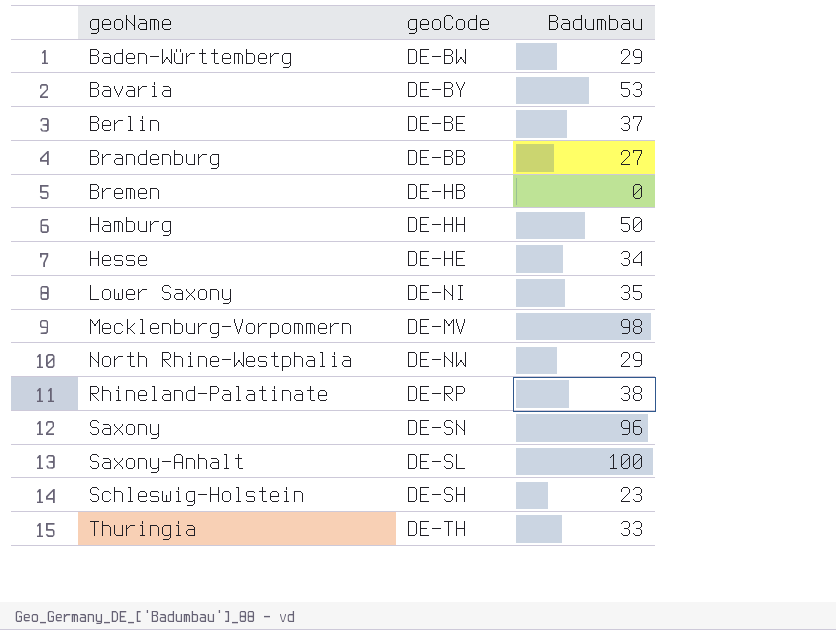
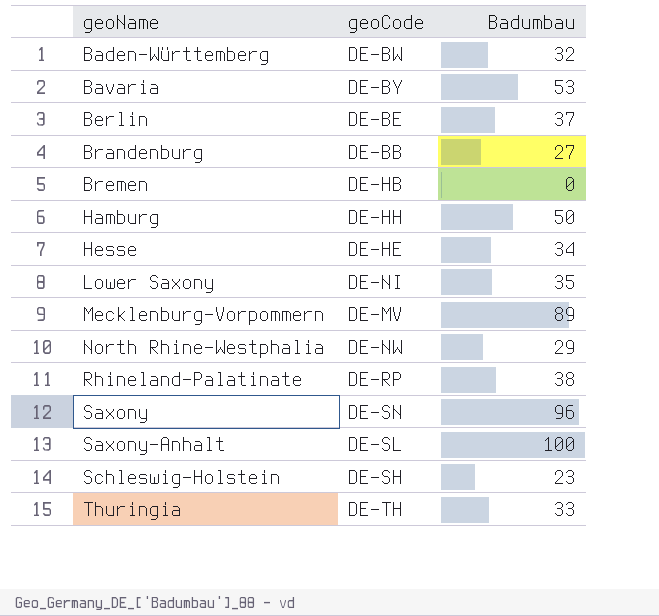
Baden-Württemberg | Badumbau: 29 -> 32
Mecklenburg-Vorpommern | Badumbau: 98 -> 89

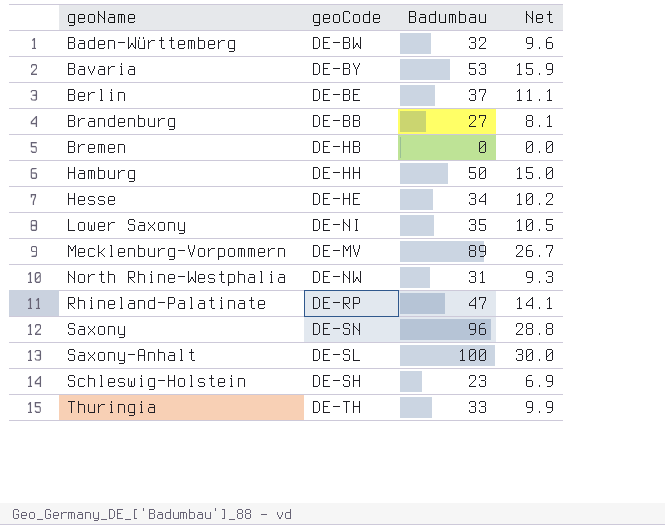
column Net | formula: none -> [Badumbau] * 0.3
North Rhine-Westphalia | Badumbau: 29 -> 31
Rhineland-Palatinate | Badumbau: 38 -> 47

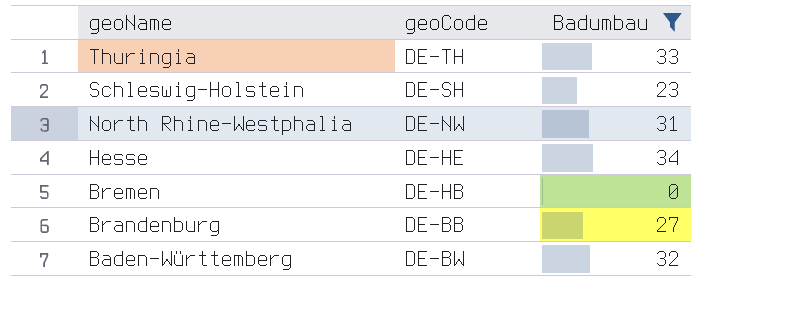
filter: none -> Badumbau <= 34
row order: geoName ascending -> geoName descending
column Net | formula: [Badumbau] * 0.3 -> none

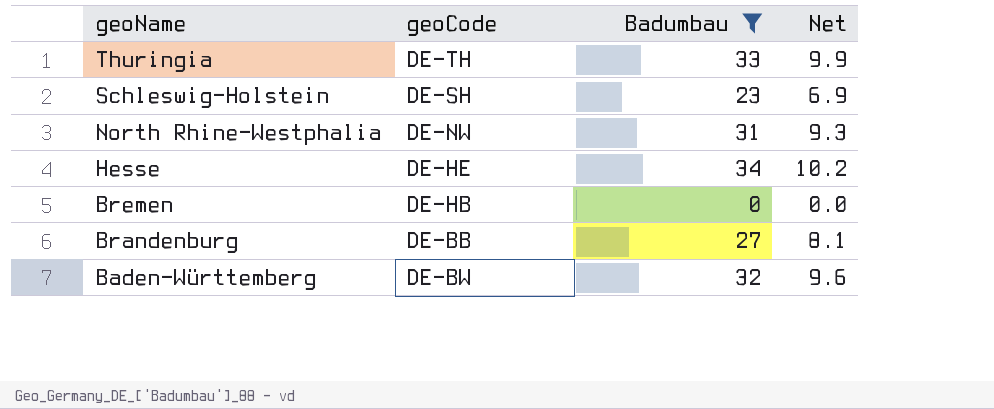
column Net | formula: none -> [Badumbau] * 0.3

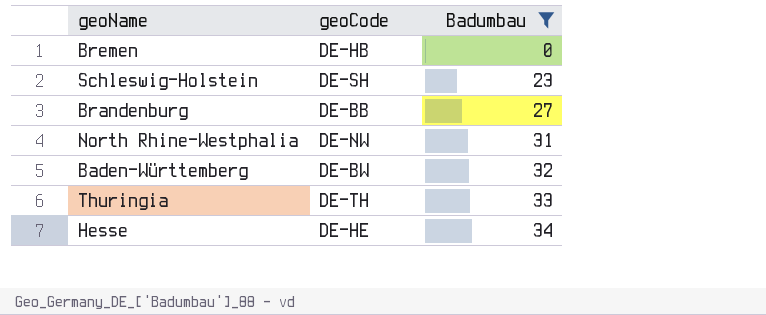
row order: geoName descending -> Badumbau ascending
column Net | formula: [Badumbau] * 0.3 -> none

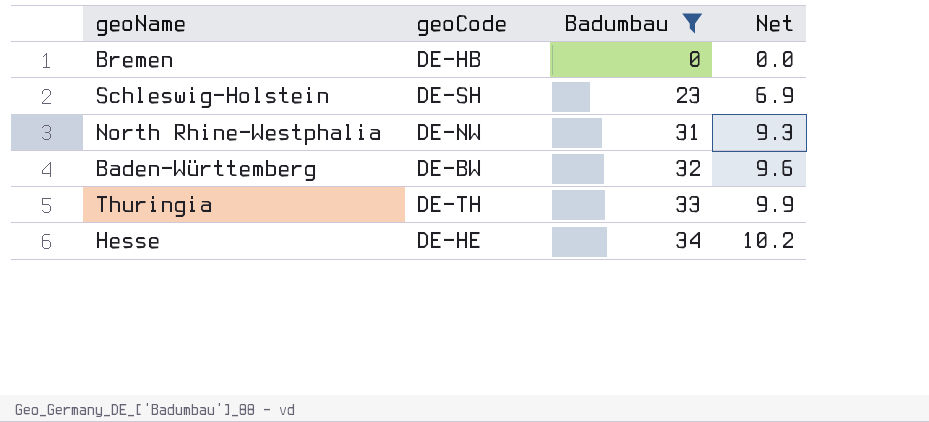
column Net | formula: none -> [Badumbau] * 0.3
row Brandenburg: DE-BB | 27 -> none

